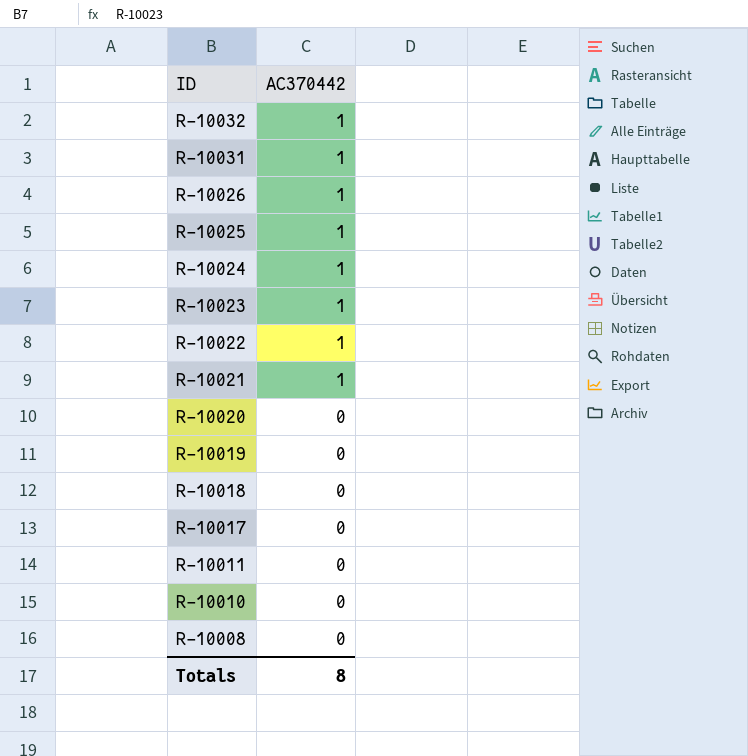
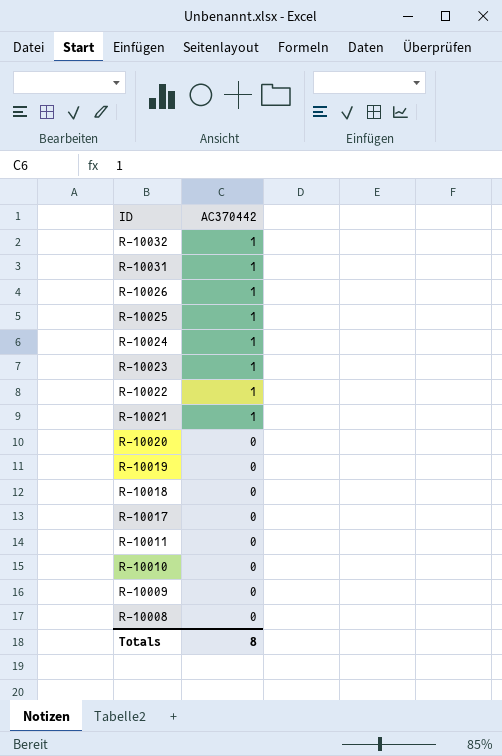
row R-10009: none -> 0

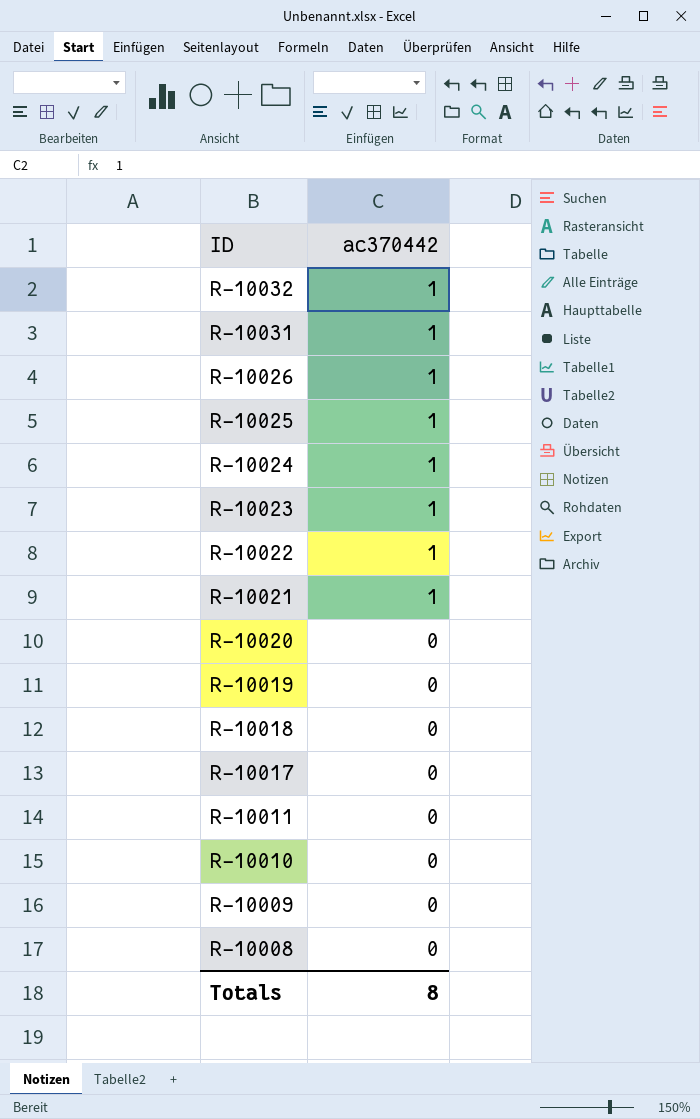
column name: AC370442 -> ac370442

